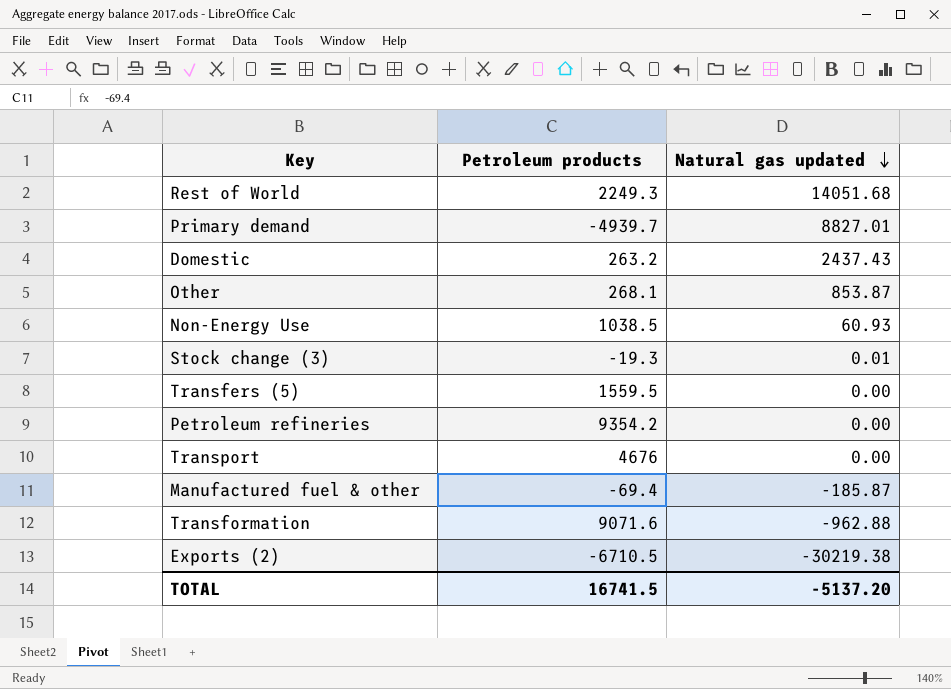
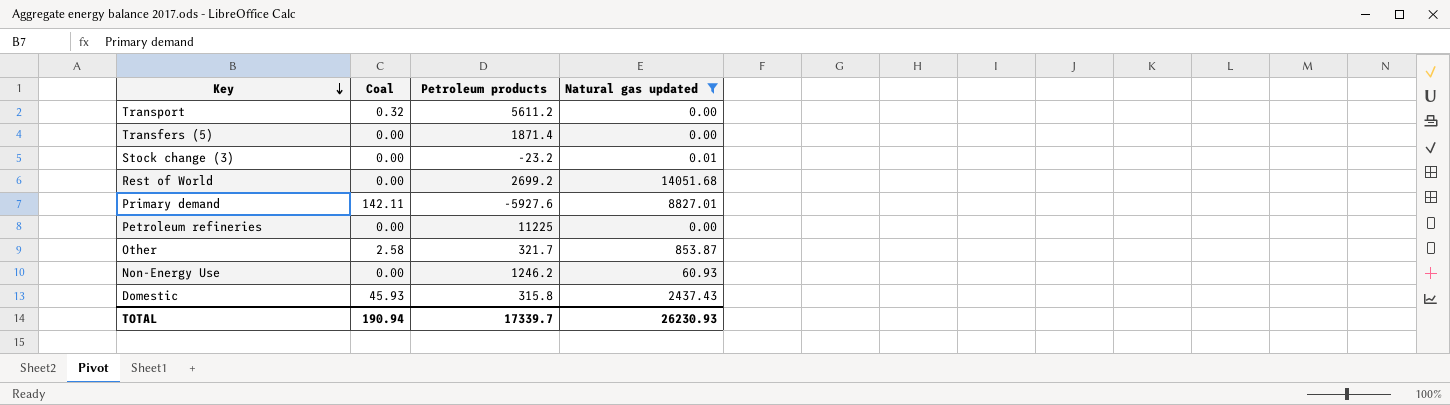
filter: none -> Natural gas updated >= 0.00
row order: Natural gas updated descending -> Key descending
column Coal | position: none -> 2
Transport | Petroleum products: 4676 -> 5611.2
Transfers (5) | Petroleum products: 1559.5 -> 1871.4
Stock change (3) | Petroleum products: -19.3 -> -23.2
Rest of World | Petroleum products: 2249.3 -> 2699.2
Primary demand | Petroleum products: -4939.7 -> -5927.6
Petroleum refineries | Petroleum products: 9354.2 -> 11225
Other | Petroleum products: 268.1 -> 321.7
Non-Energy Use | Petroleum products: 1038.5 -> 1246.2
Domestic | Petroleum products: 263.2 -> 315.8
TOTAL | Petroleum products: 16741.5 -> 17339.7
TOTAL | Natural gas updated: -5137.20 -> 26230.93

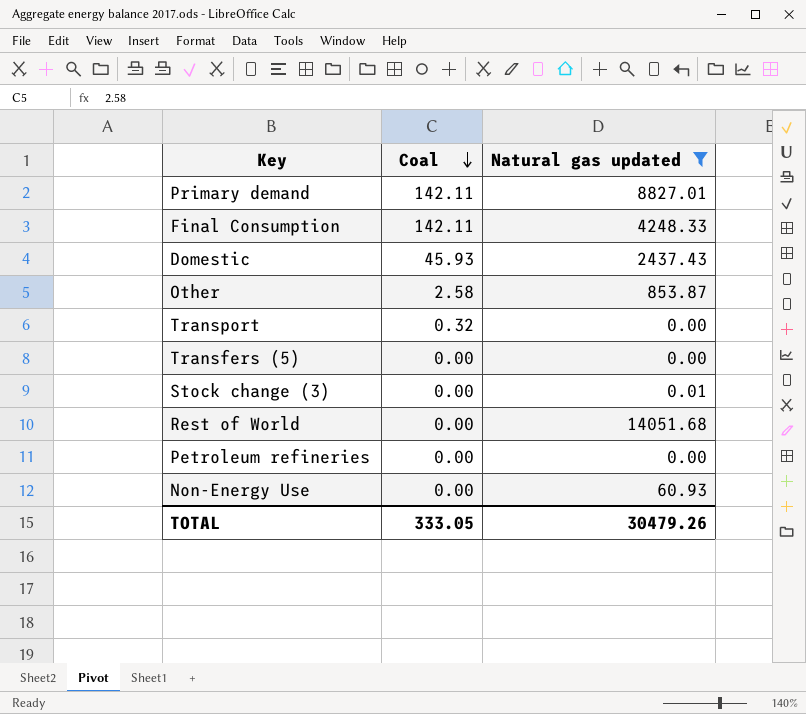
row order: Key descending -> Coal descending
column Petroleum products | position: 3 -> none
row Final Consumption: none -> 142.11 | 4248.33
TOTAL | Coal: 190.94 -> 333.05
TOTAL | Natural gas updated: 26230.93 -> 30479.26

